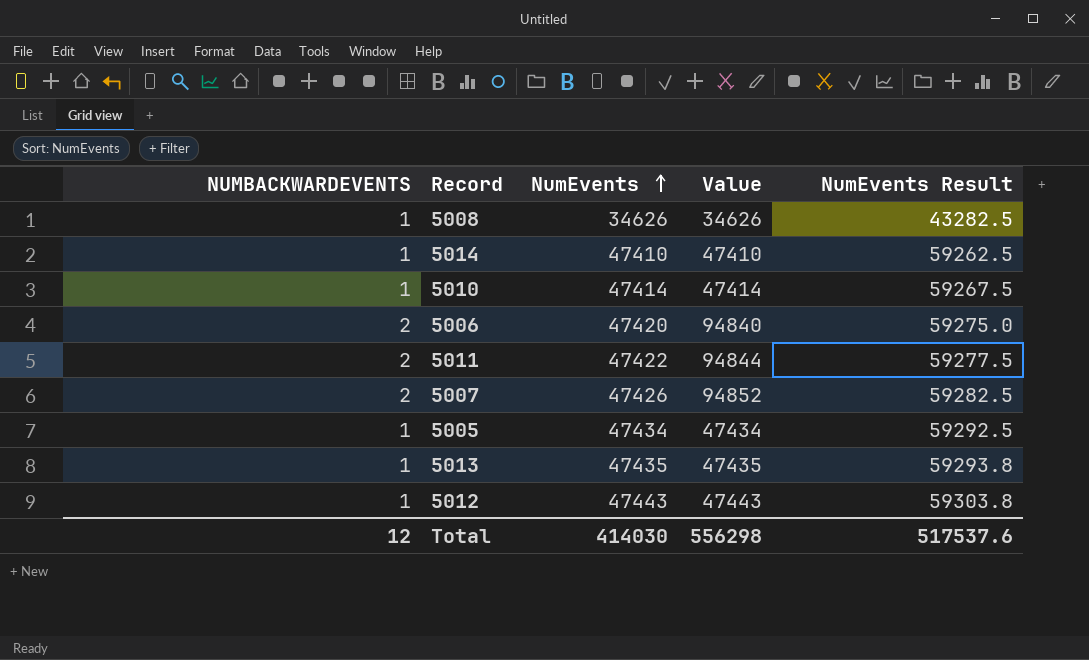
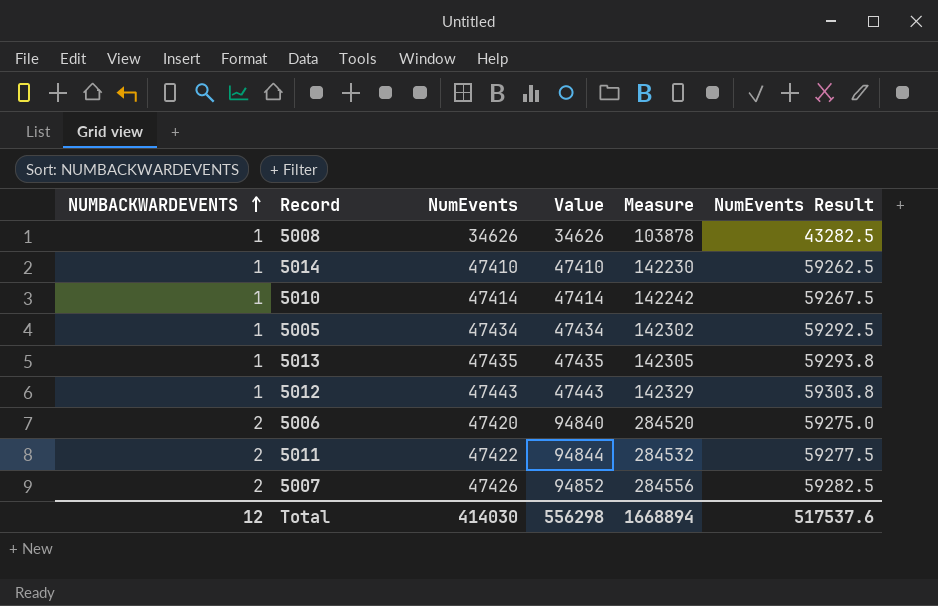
row order: NumEvents ascending -> NUMBACKWARDEVENTS ascending
column Measure | formula: none -> [Value] * 3

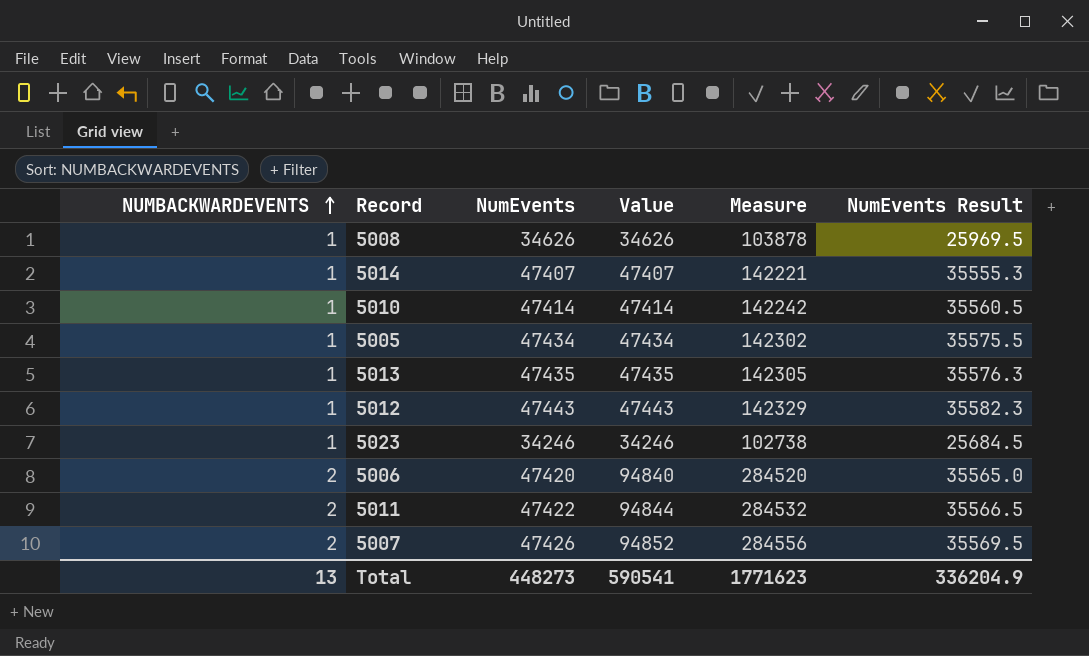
column NumEvents Result | formula: [NumEvents] * 1.25 -> [NumEvents] * 0.75
5014 | NumEvents: 47410 -> 47407
5014 | Value: 47410 -> 47407
5014 | Measure: 142230 -> 142221
row 5023: none -> 1 | 34246 | 34246 | 102738 | 25684.5
Total | NUMBACKWARDEVENTS: 12 -> 13
Total | NumEvents: 414030 -> 448273
Total | Value: 556298 -> 590541
Total | Measure: 1668894 -> 1771623
Total | NumEvents Result: 517537.6 -> 336204.9

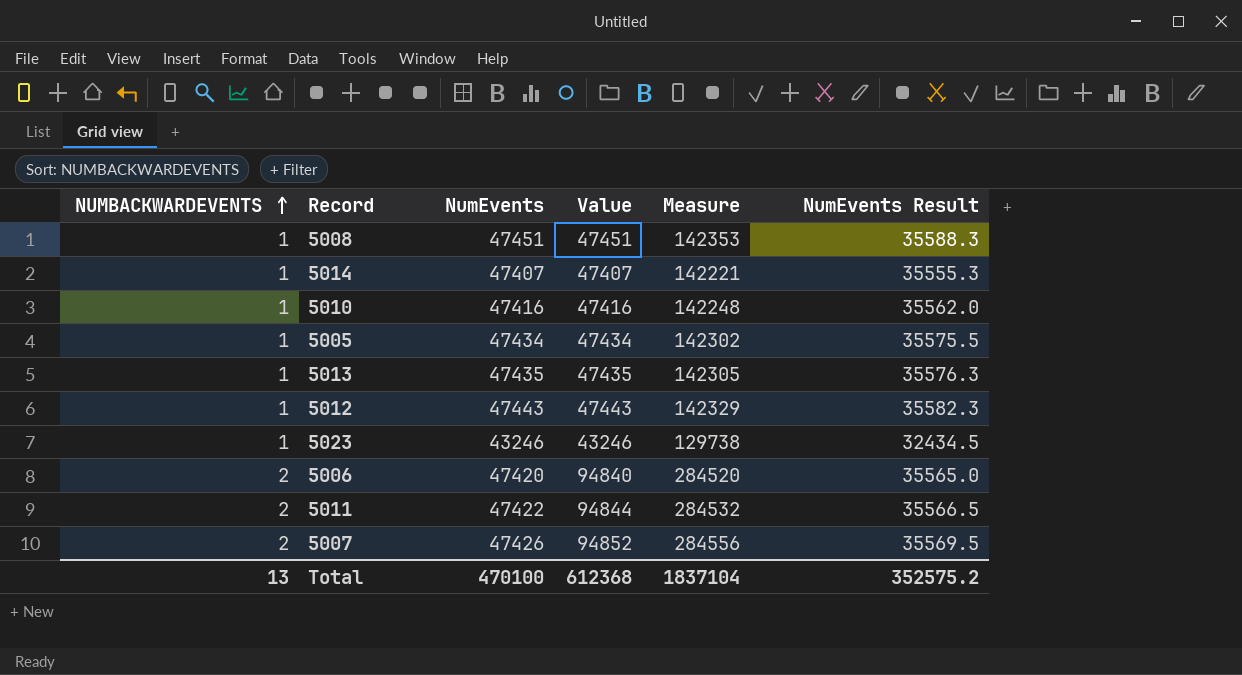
5008 | NumEvents: 34626 -> 47451
5008 | Value: 34626 -> 47451
5008 | Measure: 103878 -> 142353
5008 | NumEvents Result: 25969.5 -> 35588.3
5010 | NumEvents: 47414 -> 47416
5010 | Value: 47414 -> 47416
5010 | Measure: 142242 -> 142248
5010 | NumEvents Result: 35560.5 -> 35562.0
5023 | NumEvents: 34246 -> 43246
5023 | Value: 34246 -> 43246
5023 | Measure: 102738 -> 129738
5023 | NumEvents Result: 25684.5 -> 32434.5
Total | NumEvents: 448273 -> 470100
Total | Value: 590541 -> 612368
Total | Measure: 1771623 -> 1837104
Total | NumEvents Result: 336204.9 -> 352575.2

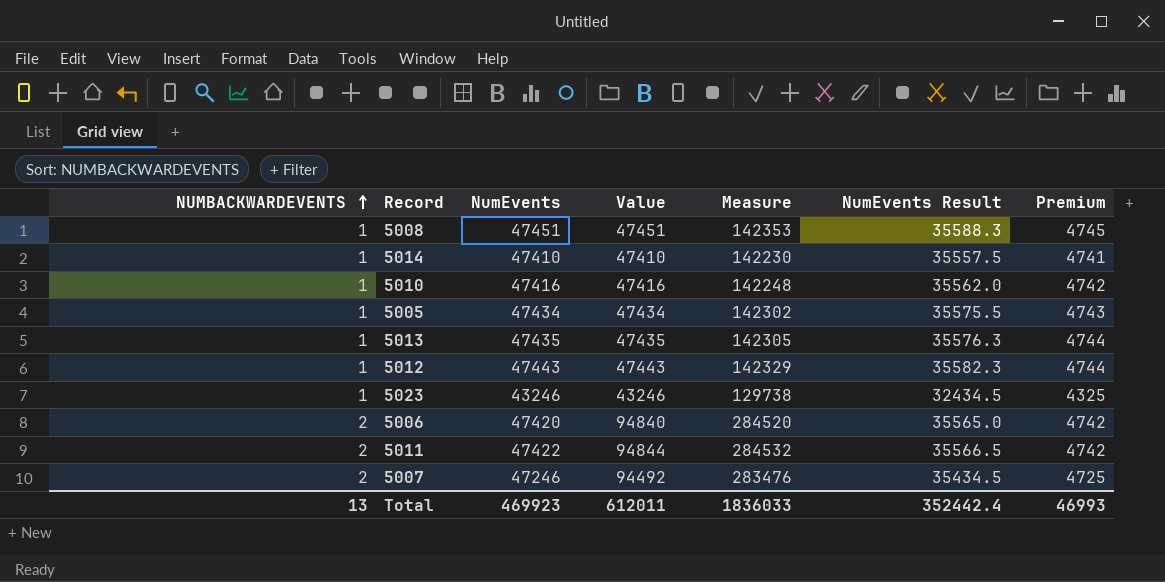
column Premium | formula: none -> [NumEvents] * 0.1
5014 | NumEvents: 47407 -> 47410
5014 | Value: 47407 -> 47410
5014 | Measure: 142221 -> 142230
5014 | NumEvents Result: 35555.3 -> 35557.5
5007 | NumEvents: 47426 -> 47246
5007 | Value: 94852 -> 94492
5007 | Measure: 284556 -> 283476
5007 | NumEvents Result: 35569.5 -> 35434.5
Total | NumEvents: 470100 -> 469923
Total | Value: 612368 -> 612011
Total | Measure: 1837104 -> 1836033
Total | NumEvents Result: 352575.2 -> 352442.4

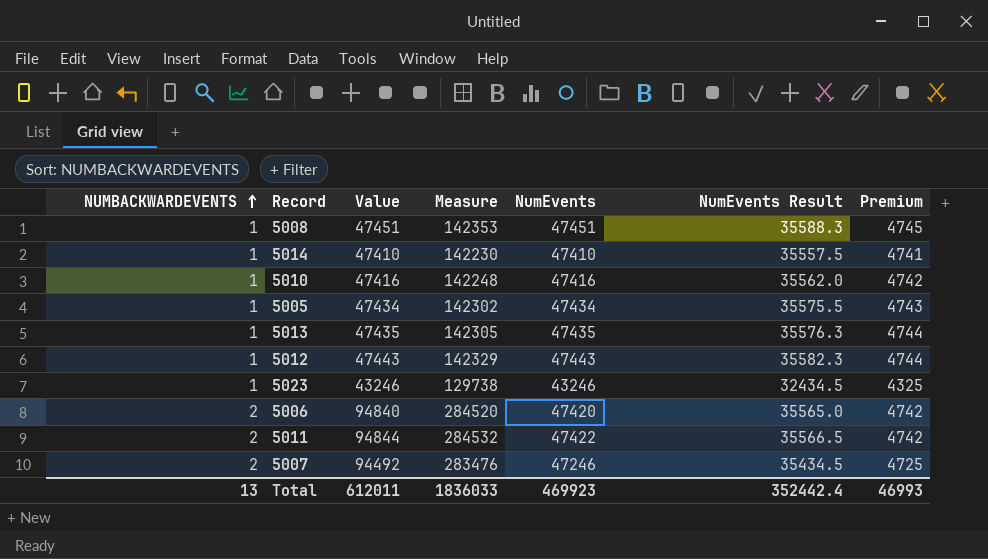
column NumEvents | position: 3 -> 5

